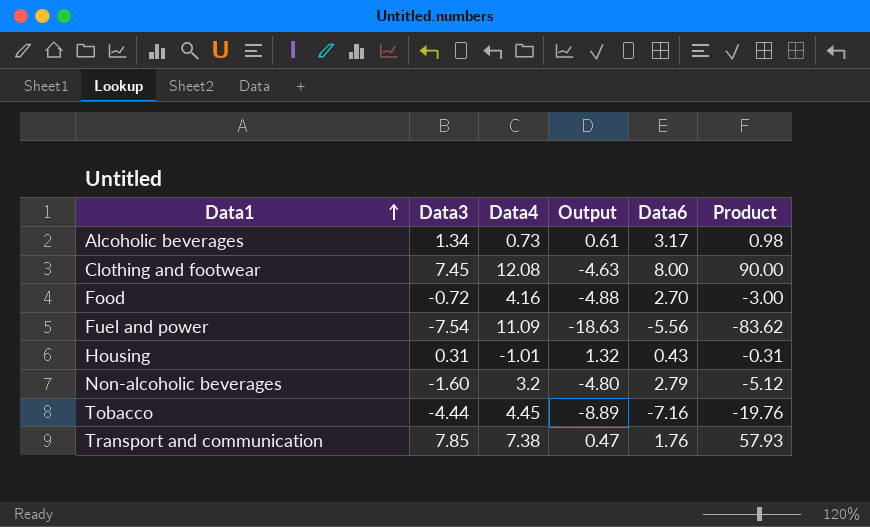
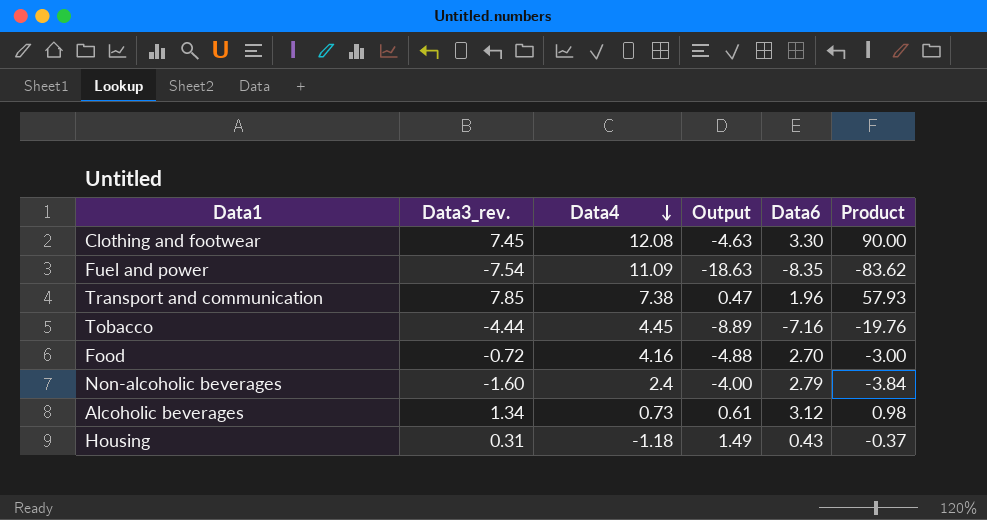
row order: Data1 ascending -> Data4 descending
column name: Data3 -> Data3_rev.
Clothing and footwear | Data6: 8.00 -> 3.30
Fuel and power | Data6: -5.56 -> -8.35
Transport and communication | Data6: 1.76 -> 1.96
Non-alcoholic beverages | Data4: 3.2 -> 2.4
Non-alcoholic beverages | Output: -4.80 -> -4.00
Non-alcoholic beverages | Product: -5.12 -> -3.84
Alcoholic beverages | Data6: 3.17 -> 3.12
Housing | Data4: -1.01 -> -1.18
Housing | Output: 1.32 -> 1.49
Housing | Product: -0.31 -> -0.37

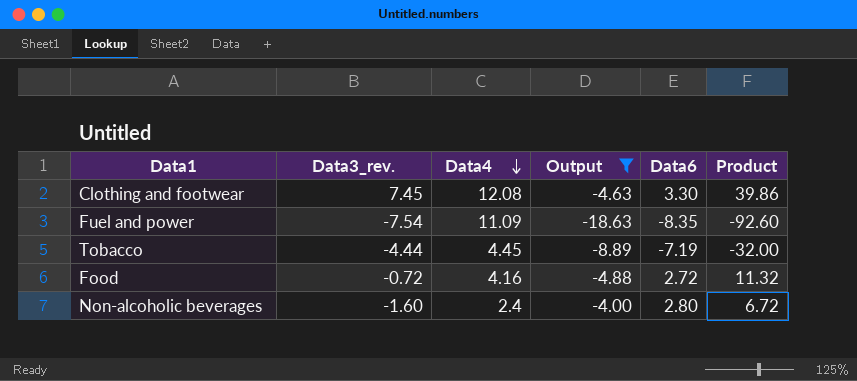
filter: none -> Output <= -4.00
column Product | formula: [Data3_rev.] * [Data4] -> [Data4] * [Data6]
Tobacco | Data6: -7.16 -> -7.19
Food | Data6: 2.70 -> 2.72
Non-alcoholic beverages | Data6: 2.79 -> 2.80

